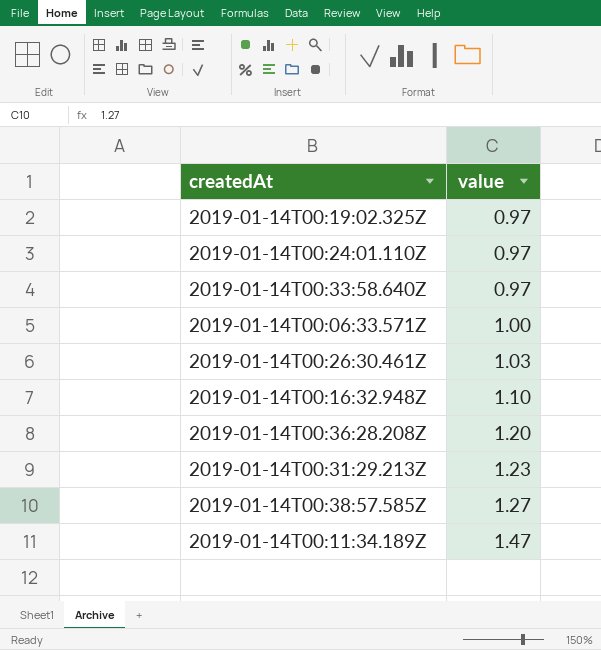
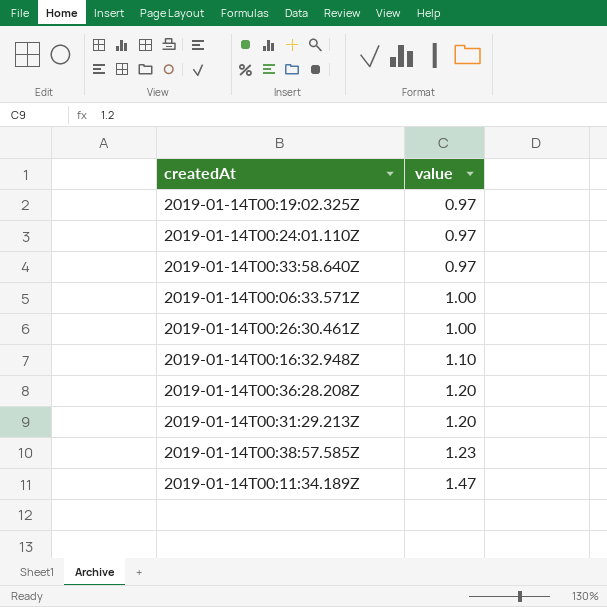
2019-01-14T00:26:30.461Z | value: 1.03 -> 1.00
2019-01-14T00:31:29.213Z | value: 1.23 -> 1.20
2019-01-14T00:38:57.585Z | value: 1.27 -> 1.23

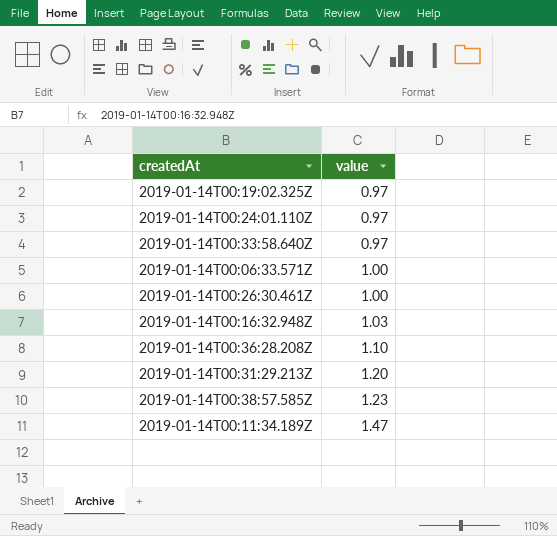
2019-01-14T00:16:32.948Z | value: 1.10 -> 1.03
2019-01-14T00:36:28.208Z | value: 1.20 -> 1.10

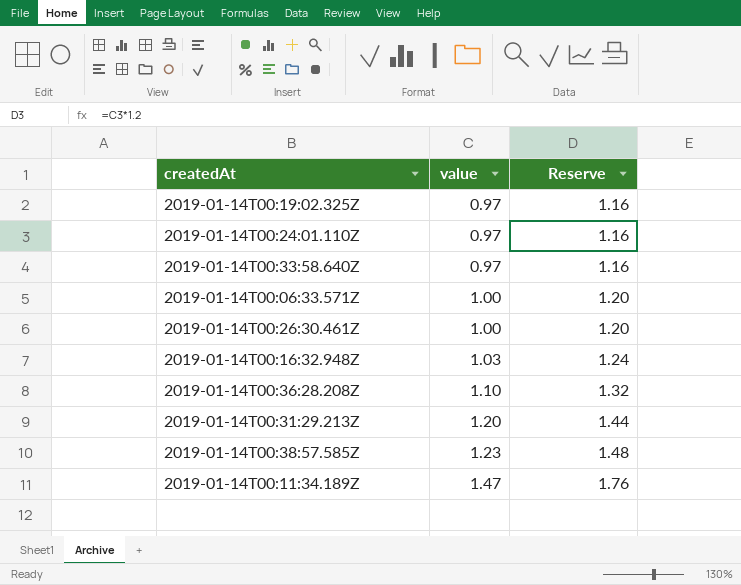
column Reserve | formula: none -> [value] * 1.2

